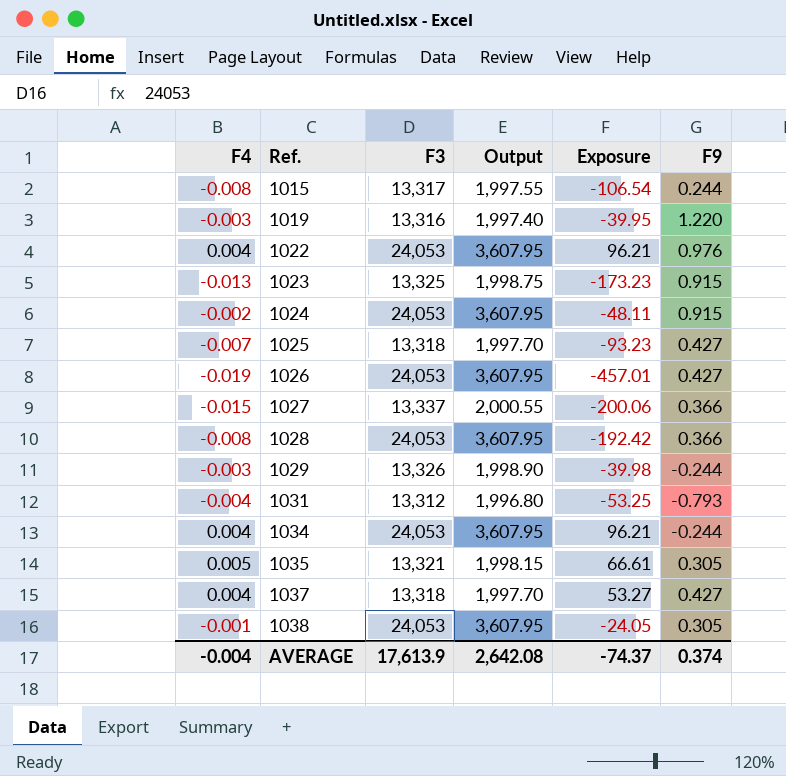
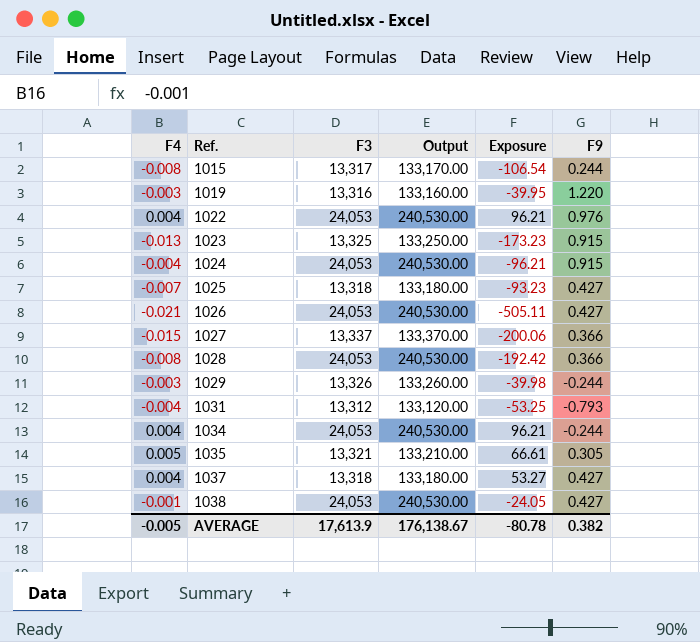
column Output | formula: [F3] * 0.15 -> [F3] * 10
1024 | F4: -0.002 -> -0.004
1024 | Exposure: -48.11 -> -96.21
1026 | F4: -0.019 -> -0.021
1026 | Exposure: -457.01 -> -505.11
1038 | F9: 0.305 -> 0.427
AVERAGE | F4: -0.004 -> -0.005
AVERAGE | Output: 2,642.08 -> 176,138.67
AVERAGE | Exposure: -74.37 -> -80.78
AVERAGE | F9: 0.374 -> 0.382

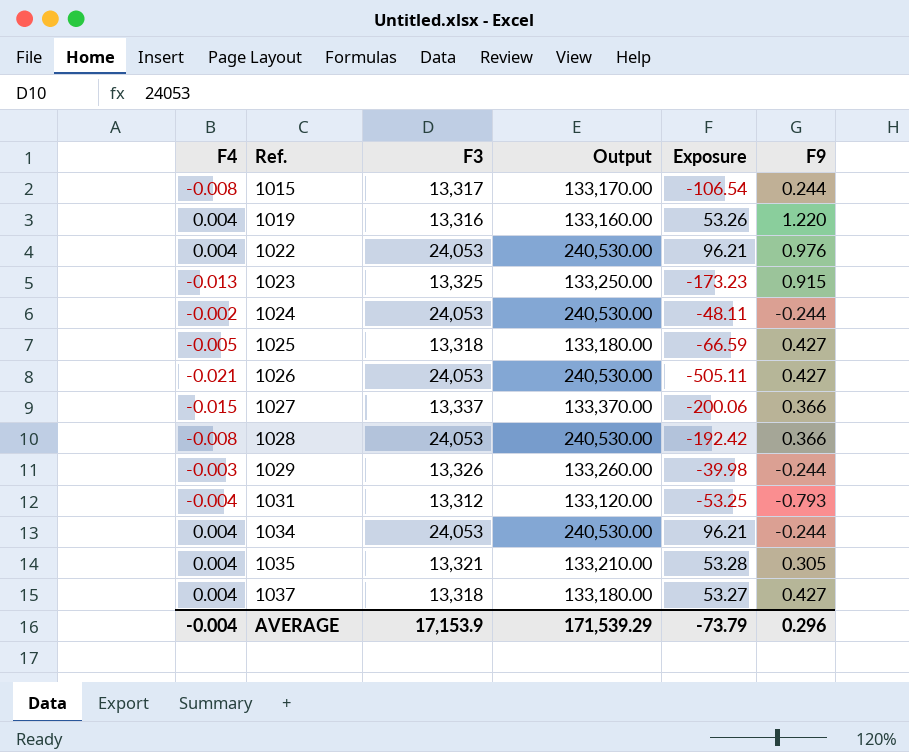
row 1038: -0.001 | 24,053 | 240,530.00 | -24.05 | 0.427 -> none
1019 | F4: -0.003 -> 0.004
1019 | Exposure: -39.95 -> 53.26
1024 | F4: -0.004 -> -0.002
1024 | Exposure: -96.21 -> -48.11
1024 | F9: 0.915 -> -0.244
1025 | F4: -0.007 -> -0.005
1025 | Exposure: -93.23 -> -66.59
1035 | F4: 0.005 -> 0.004
1035 | Exposure: 66.61 -> 53.28
AVERAGE | F4: -0.005 -> -0.004
AVERAGE | F3: 17,613.9 -> 17,153.9
AVERAGE | Output: 176,138.67 -> 171,539.29
AVERAGE | Exposure: -80.78 -> -73.79
AVERAGE | F9: 0.382 -> 0.296

